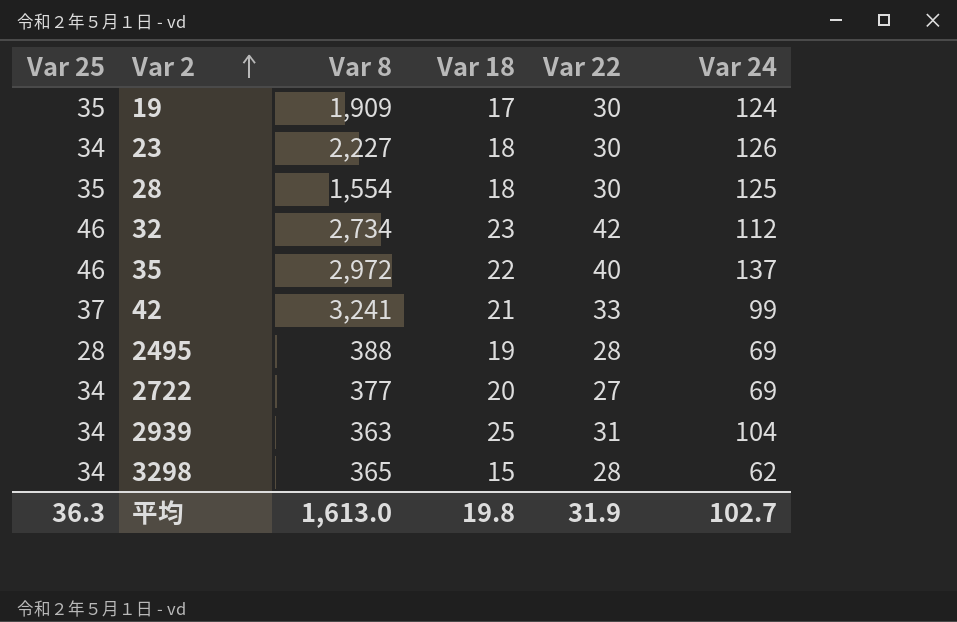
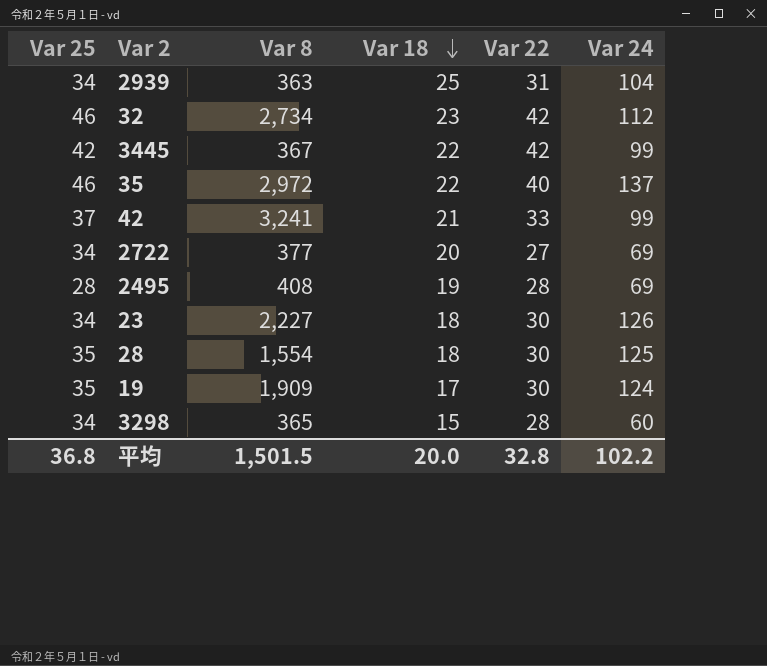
row order: Var 2 ascending -> Var 18 descending
row 3445: none -> 42 | 367 | 22 | 42 | 99
2495 | Var 8: 388 -> 408
3298 | Var 24: 62 -> 60
平均 | Var 25: 36.3 -> 36.8
平均 | Var 8: 1,613.0 -> 1,501.5
平均 | Var 18: 19.8 -> 20.0
平均 | Var 22: 31.9 -> 32.8
平均 | Var 24: 102.7 -> 102.2

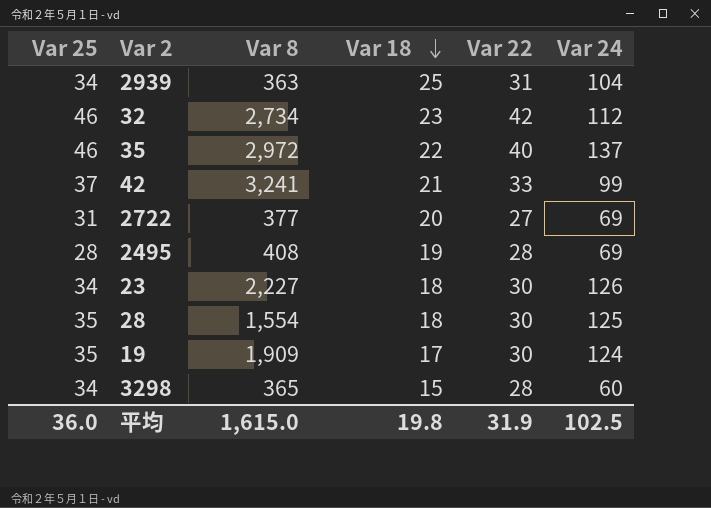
row 3445: 42 | 367 | 22 | 42 | 99 -> none
2722 | Var 25: 34 -> 31
平均 | Var 25: 36.8 -> 36.0
平均 | Var 8: 1,501.5 -> 1,615.0
平均 | Var 18: 20.0 -> 19.8
平均 | Var 22: 32.8 -> 31.9
平均 | Var 24: 102.2 -> 102.5

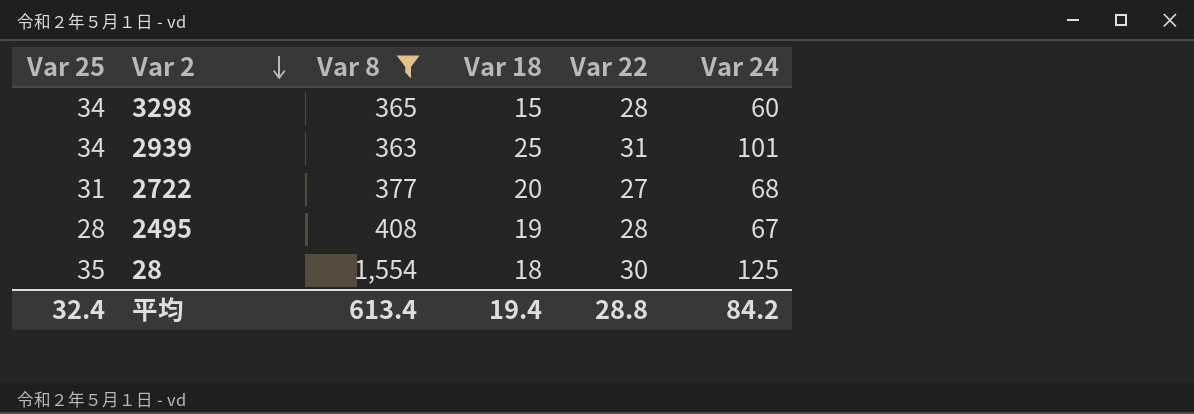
filter: none -> Var 8 <= 1,554
row order: Var 18 descending -> Var 2 descending
2939 | Var 24: 104 -> 101
2722 | Var 24: 69 -> 68
2495 | Var 24: 69 -> 67
平均 | Var 25: 36.0 -> 32.4
平均 | Var 8: 1,615.0 -> 613.4
平均 | Var 18: 19.8 -> 19.4
平均 | Var 22: 31.9 -> 28.8
平均 | Var 24: 102.5 -> 84.2

